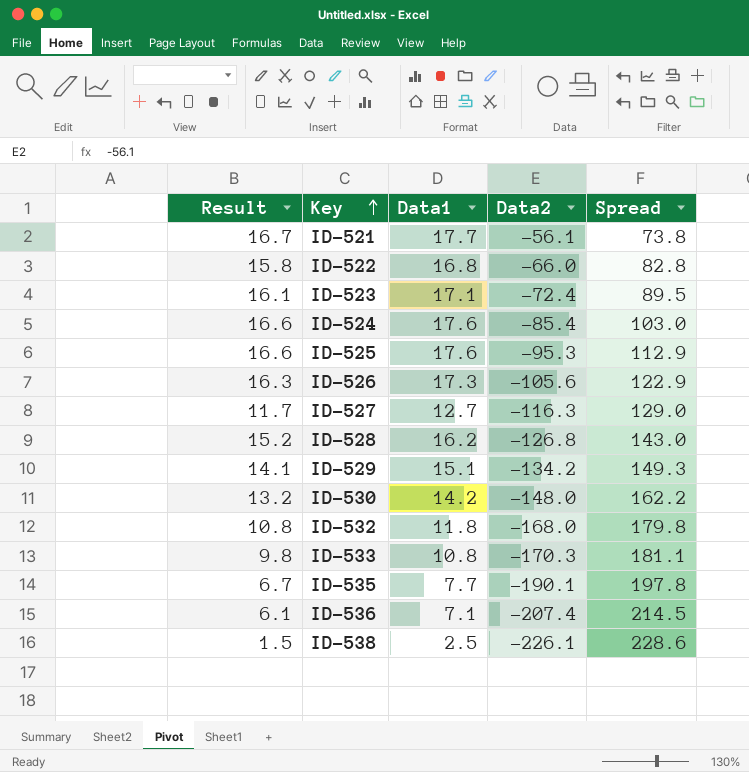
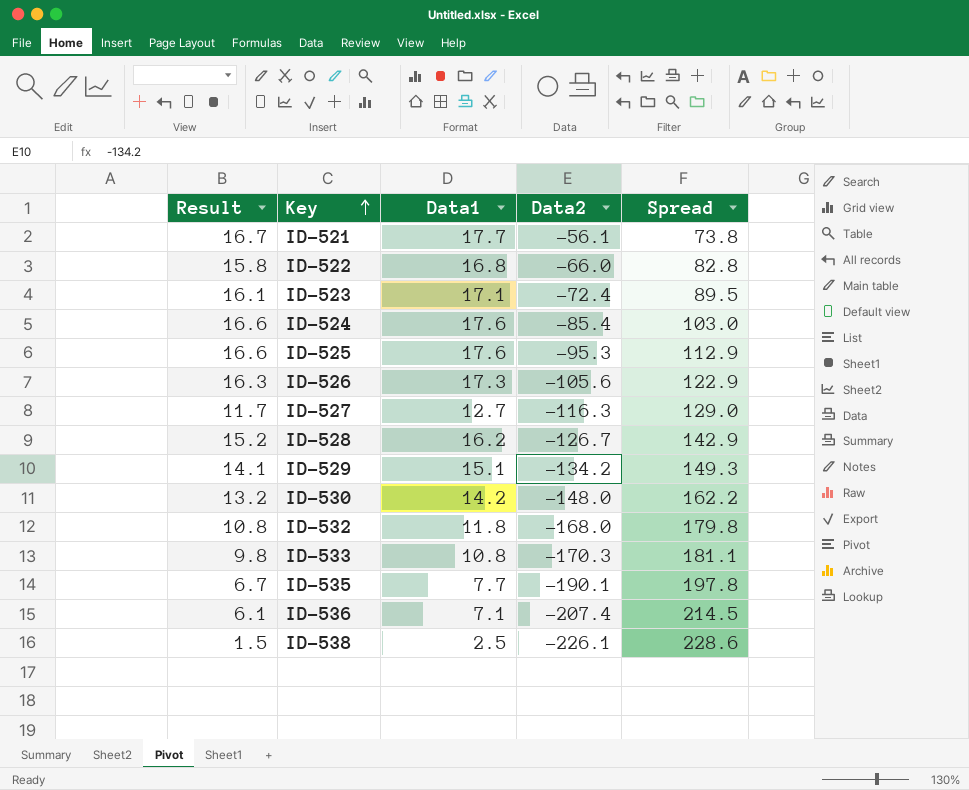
ID-528 | Data2: -126.8 -> -126.7
ID-528 | Spread: 143.0 -> 142.9

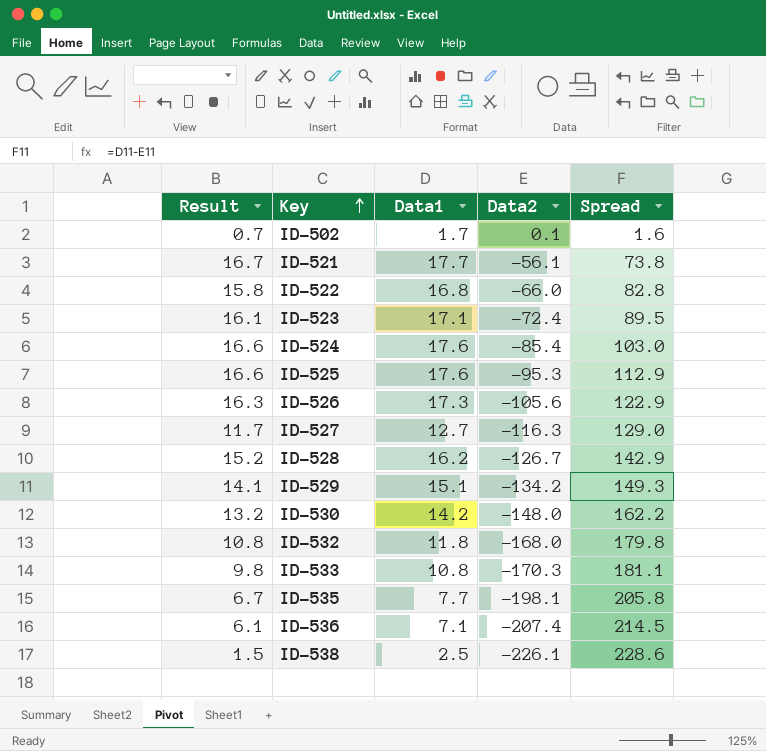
row ID-502: none -> 0.7 | 1.7 | 0.1 | 1.6
ID-535 | Data2: -190.1 -> -198.1
ID-535 | Spread: 197.8 -> 205.8

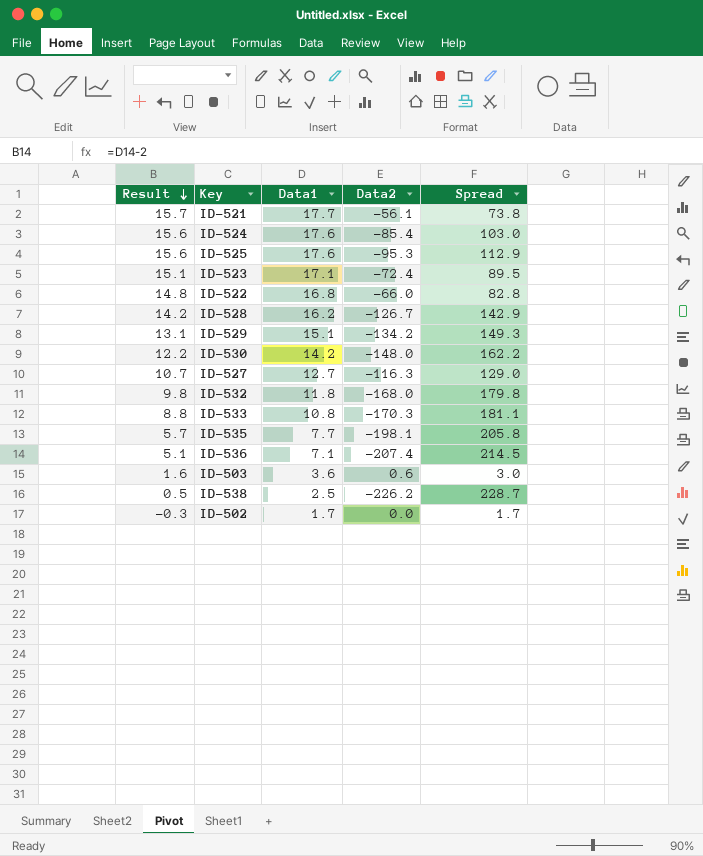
row order: Key ascending -> Result descending
column Result | formula: [Data1] - 1 -> [Data1] - 2
row ID-526: 16.3 | 17.3 | -105.6 | 122.9 -> none
row ID-503: none -> 1.6 | 3.6 | 0.6 | 3.0
ID-538 | Data2: -226.1 -> -226.2
ID-538 | Spread: 228.6 -> 228.7
ID-502 | Data2: 0.1 -> 0.0
ID-502 | Spread: 1.6 -> 1.7

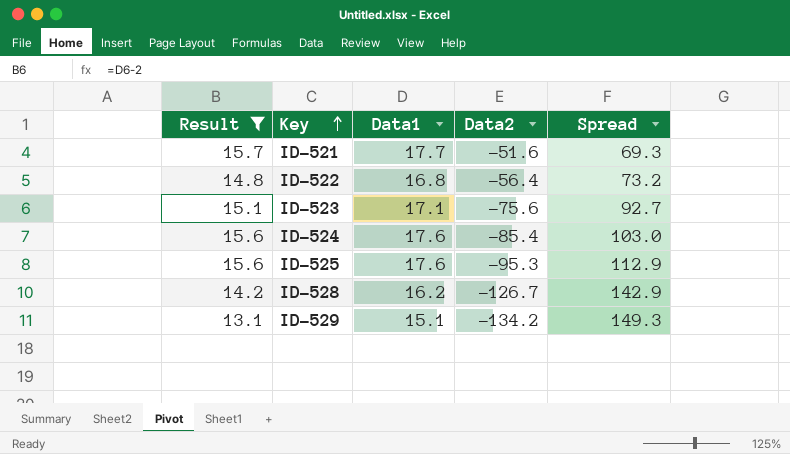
filter: none -> Result >= 13.1
row order: Result descending -> Key ascending
ID-521 | Data2: -56.1 -> -51.6
ID-521 | Spread: 73.8 -> 69.3
ID-522 | Data2: -66.0 -> -56.4
ID-522 | Spread: 82.8 -> 73.2
ID-523 | Data2: -72.4 -> -75.6
ID-523 | Spread: 89.5 -> 92.7

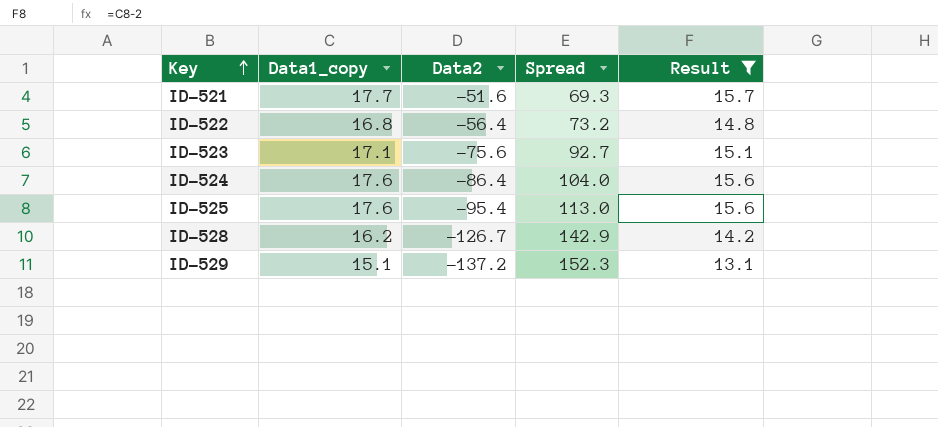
column name: Data1 -> Data1_copy
column Result | position: 1 -> 5
ID-524 | Data2: -85.4 -> -86.4
ID-524 | Spread: 103.0 -> 104.0
ID-525 | Data2: -95.3 -> -95.4
ID-525 | Spread: 112.9 -> 113.0
ID-529 | Data2: -134.2 -> -137.2
ID-529 | Spread: 149.3 -> 152.3

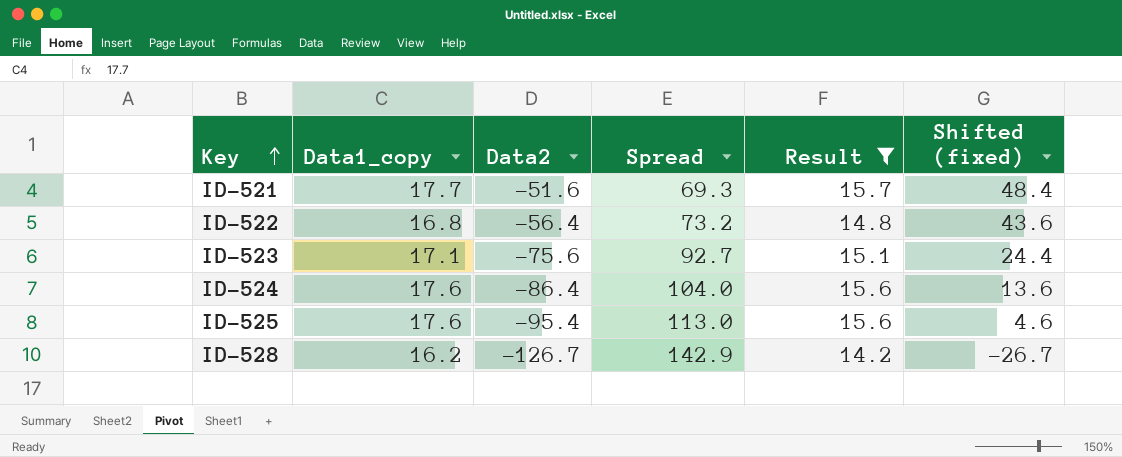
column Shifted (fixed) | formula: none -> [Data2] + 100
row ID-529: 15.1 | -137.2 | 152.3 | 13.1 -> none

